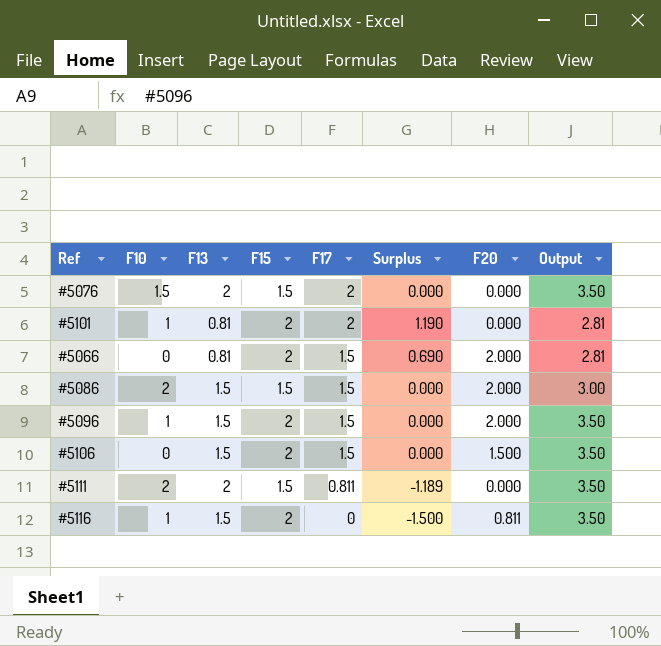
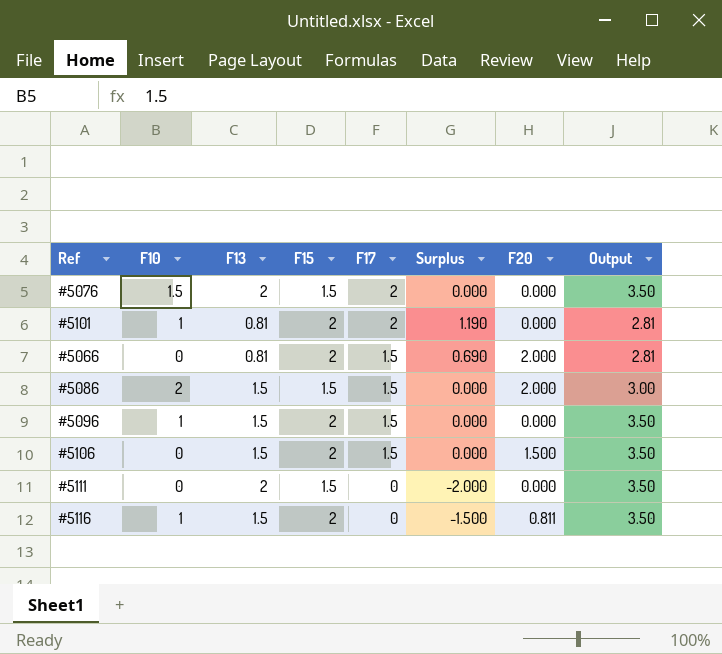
#5096 | F20: 2.000 -> 0.000
#5111 | F10: 2 -> 0
#5111 | F17: 0.811 -> 0
#5111 | Surplus: -1.189 -> -2.000

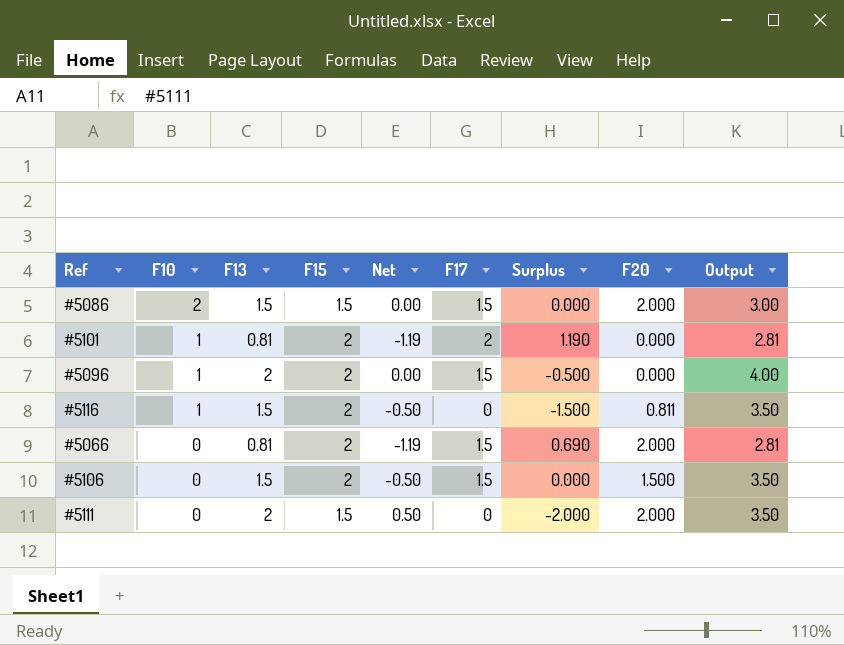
row order: F17 descending -> F10 descending
column Net | formula: none -> [F13] - [F15]
row #5076: 1.5 | 2 | 1.5 | 2 | 0.000 | 0.000 | 3.50 -> none
#5096 | F13: 1.5 -> 2
#5096 | Surplus: 0.000 -> -0.500
#5096 | Output: 3.50 -> 4.00
#5111 | F20: 0.000 -> 2.000

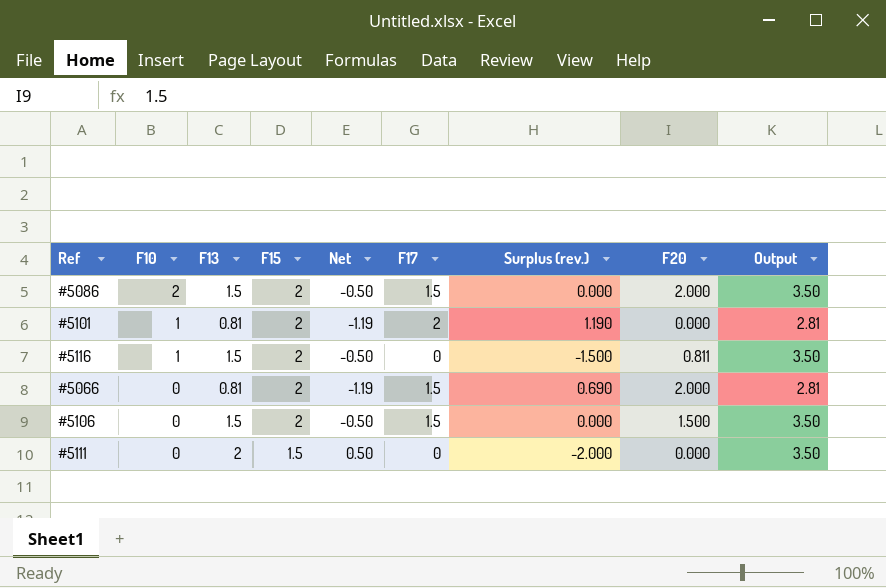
column name: Surplus -> Surplus (rev.)
row #5096: 1 | 2 | 2 | 0.00 | 1.5 | -0.500 | 0.000 | 4.00 -> none
#5086 | F15: 1.5 -> 2
#5086 | Net: 0.00 -> -0.50
#5086 | Output: 3.00 -> 3.50
#5111 | F20: 2.000 -> 0.000

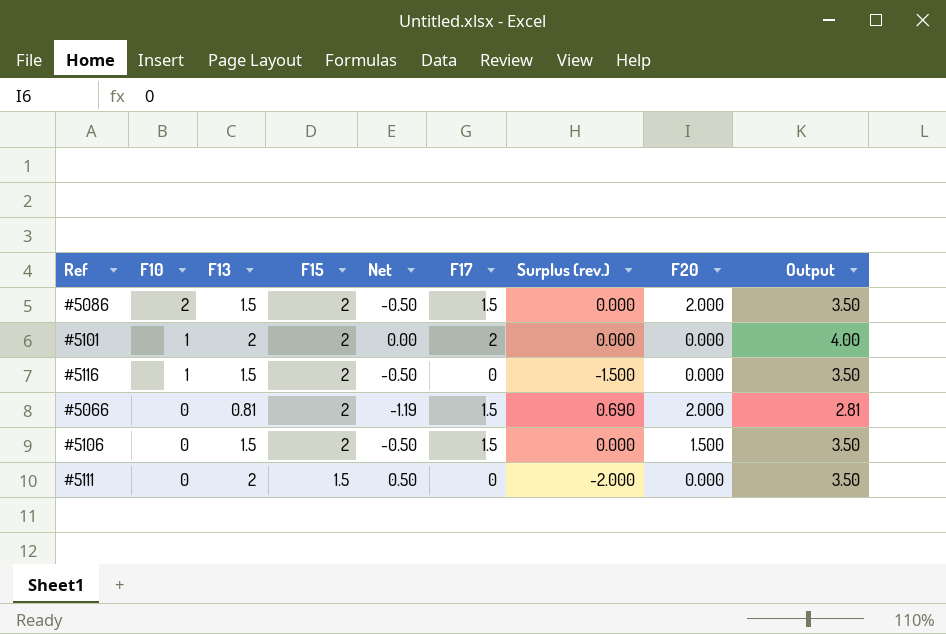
#5101 | F13: 0.81 -> 2
#5101 | Net: -1.19 -> 0.00
#5101 | Surplus (rev.): 1.190 -> 0.000
#5101 | Output: 2.81 -> 4.00
#5116 | F20: 0.811 -> 0.000

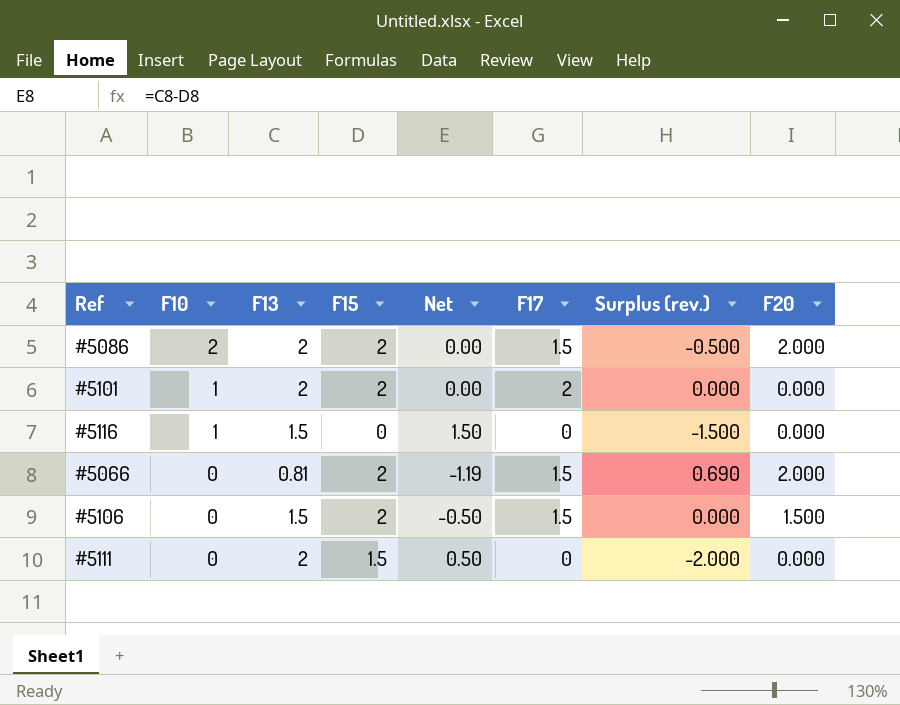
column Output | formula: [F13] + [F15] -> none
#5086 | F13: 1.5 -> 2
#5086 | Net: -0.50 -> 0.00
#5086 | Surplus (rev.): 0.000 -> -0.500
#5116 | F15: 2 -> 0
#5116 | Net: -0.50 -> 1.50

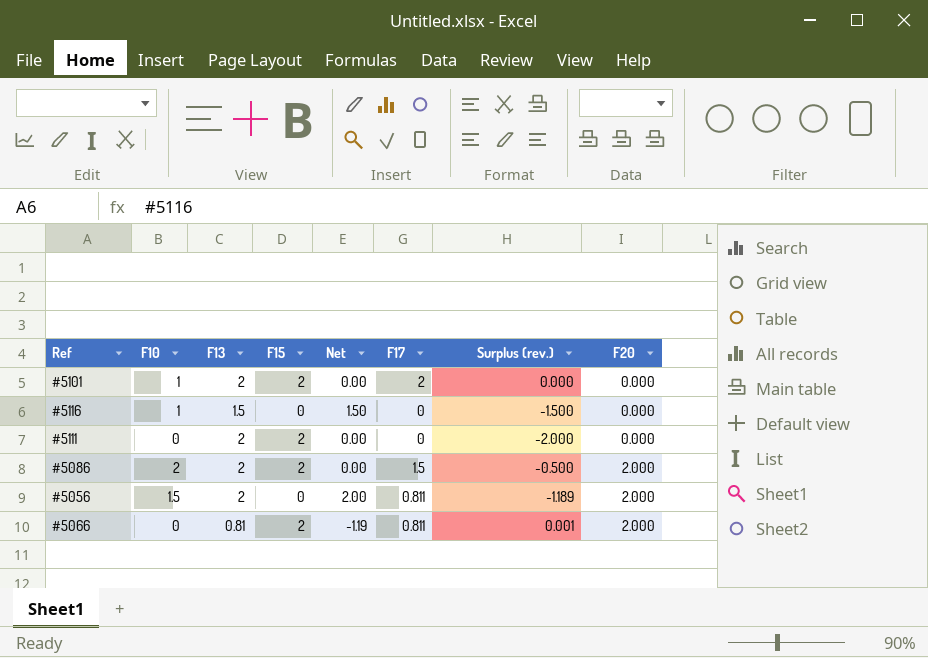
row order: F10 descending -> F20 ascending
row #5106: 0 | 1.5 | 2 | -0.50 | 1.5 | 0.000 | 1.500 -> none
#5111 | F15: 1.5 -> 2
#5111 | Net: 0.50 -> 0.00
row #5056: none -> 1.5 | 2 | 0 | 2.00 | 0.811 | -1.189 | 2.000
#5066 | F17: 1.5 -> 0.811
#5066 | Surplus (rev.): 0.690 -> 0.001

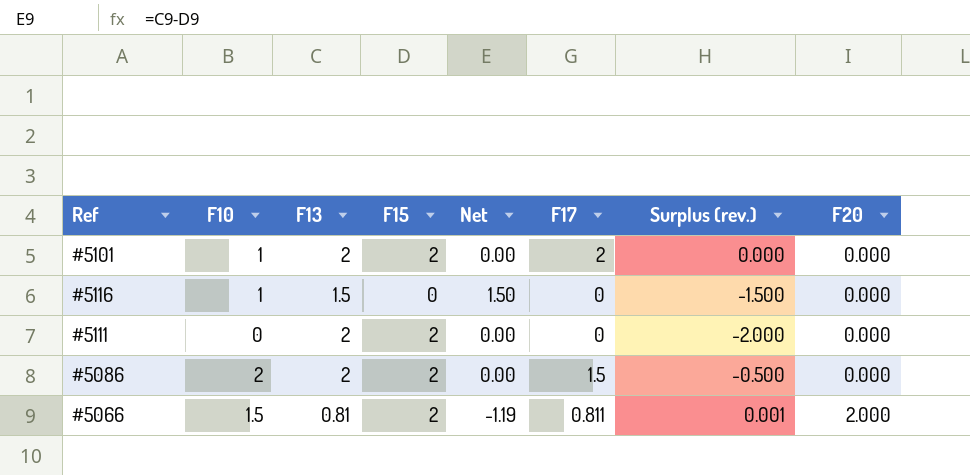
row #5056: 1.5 | 2 | 0 | 2.00 | 0.811 | -1.189 | 2.000 -> none
#5086 | F20: 2.000 -> 0.000
#5066 | F10: 0 -> 1.5

